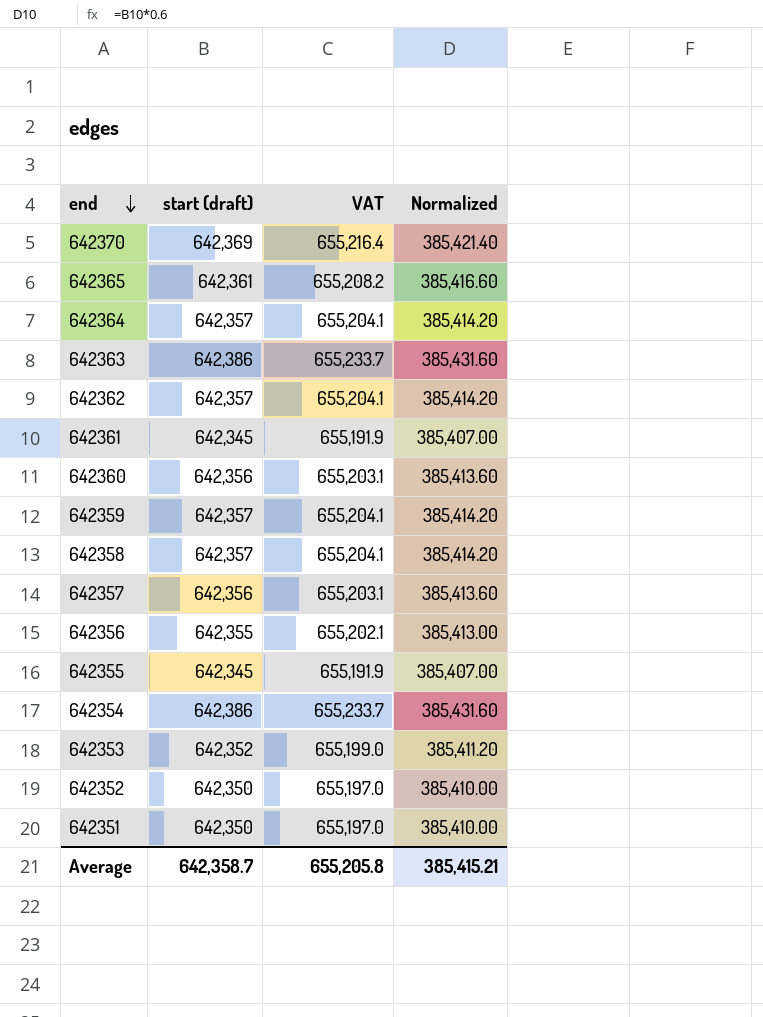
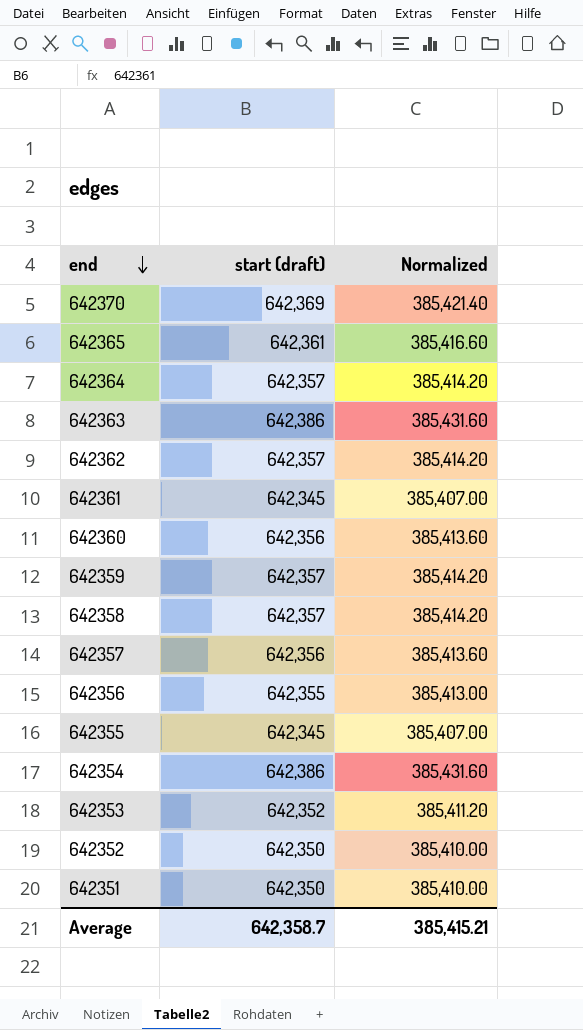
column VAT | formula: [start (draft)] * 1.02 -> none

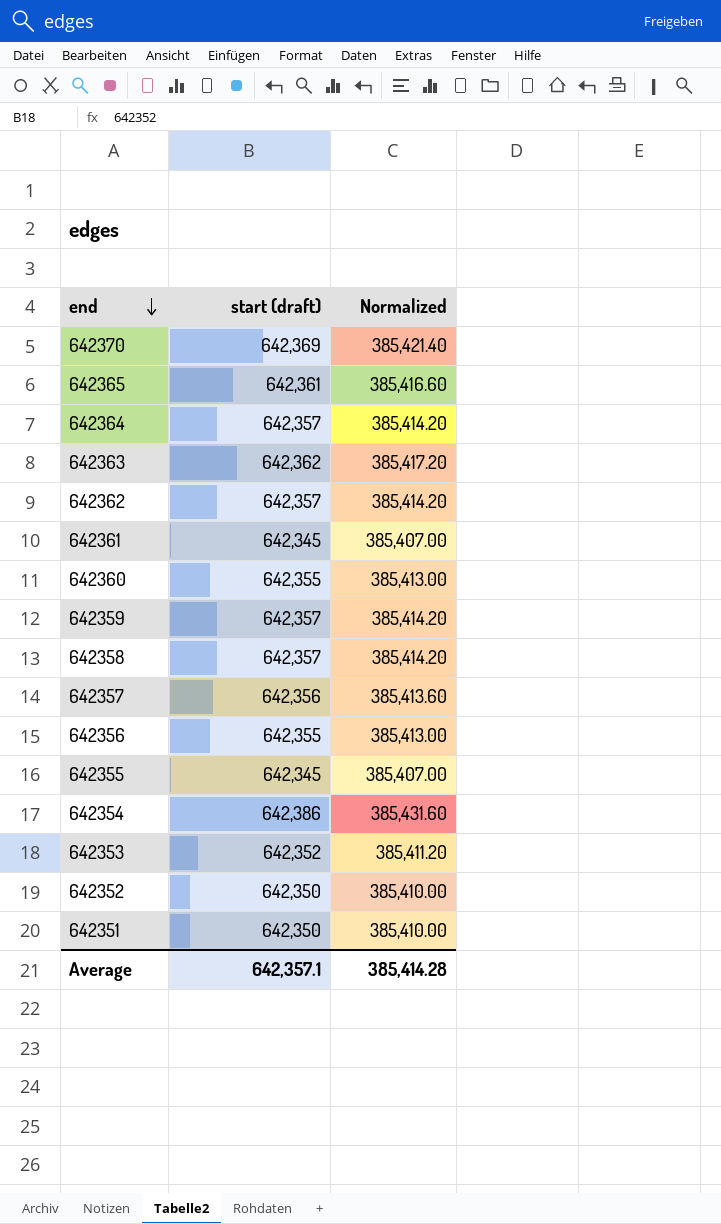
642363 | start (draft): 642,386 -> 642,362
642363 | Normalized: 385,431.60 -> 385,417.20
642360 | start (draft): 642,356 -> 642,355
642360 | Normalized: 385,413.60 -> 385,413.00
Average | start (draft): 642,358.7 -> 642,357.1
Average | Normalized: 385,415.21 -> 385,414.28

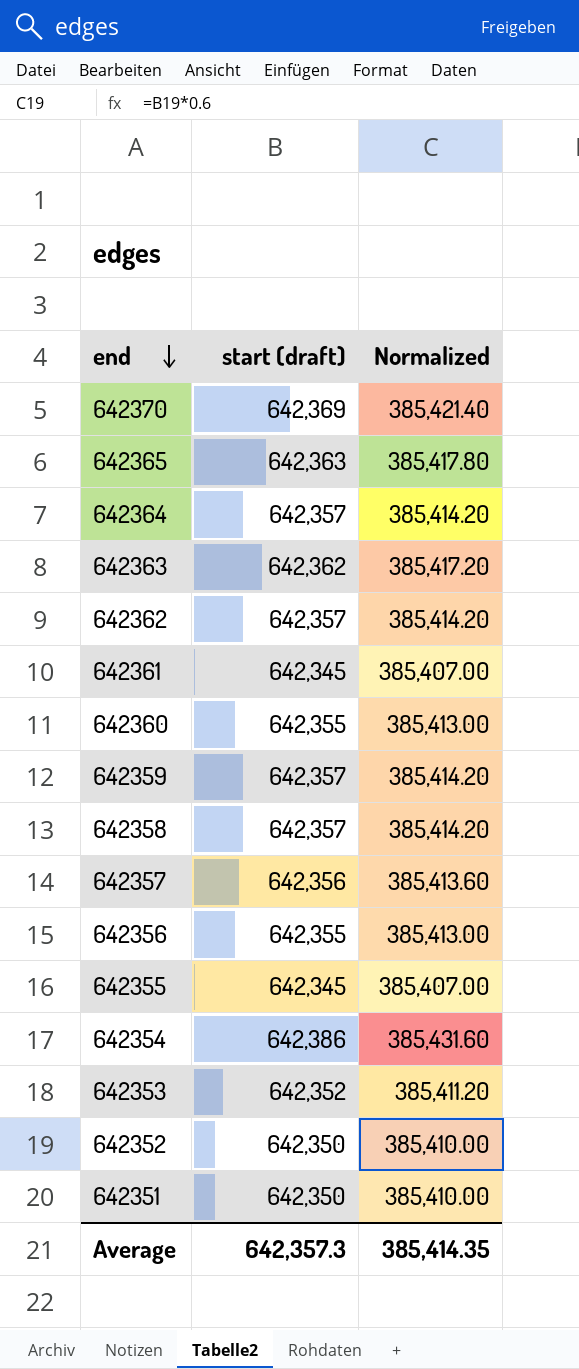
642365 | start (draft): 642,361 -> 642,363
642365 | Normalized: 385,416.60 -> 385,417.80
Average | start (draft): 642,357.1 -> 642,357.3
Average | Normalized: 385,414.28 -> 385,414.35

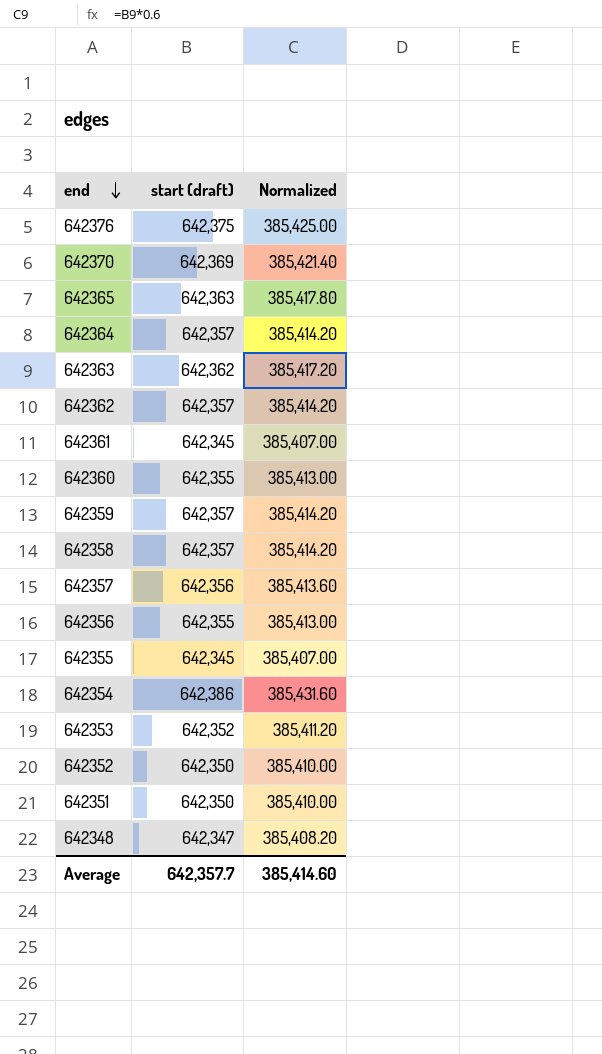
row 642376: none -> 642,375 | 385,425.00
row 642348: none -> 642,347 | 385,408.20
Average | start (draft): 642,357.3 -> 642,357.7
Average | Normalized: 385,414.35 -> 385,414.60

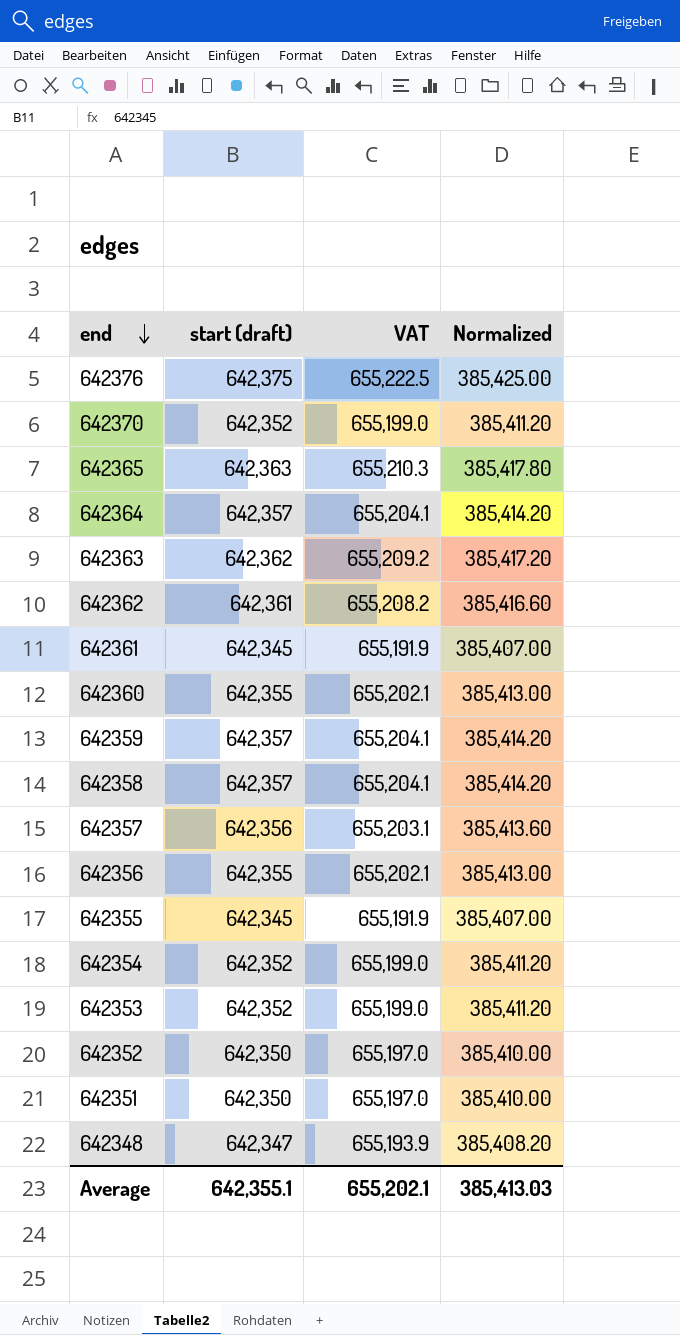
column VAT | formula: none -> [start (draft)] * 1.02
642370 | start (draft): 642,369 -> 642,352
642370 | Normalized: 385,421.40 -> 385,411.20
642362 | start (draft): 642,357 -> 642,361
642362 | Normalized: 385,414.20 -> 385,416.60
642354 | start (draft): 642,386 -> 642,352
642354 | Normalized: 385,431.60 -> 385,411.20
Average | start (draft): 642,357.7 -> 642,355.1
Average | Normalized: 385,414.60 -> 385,413.03

